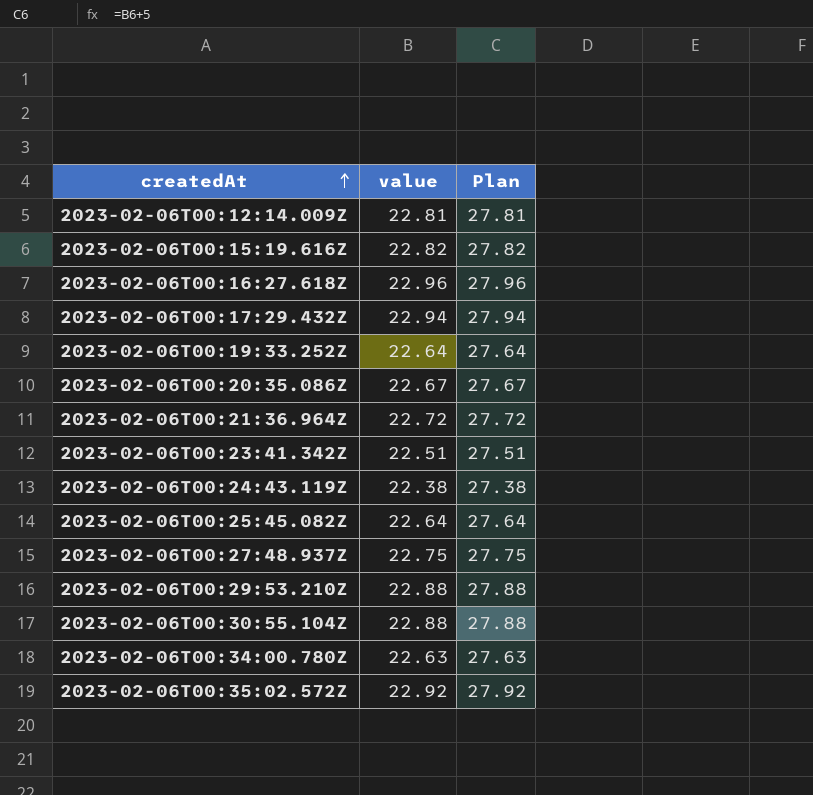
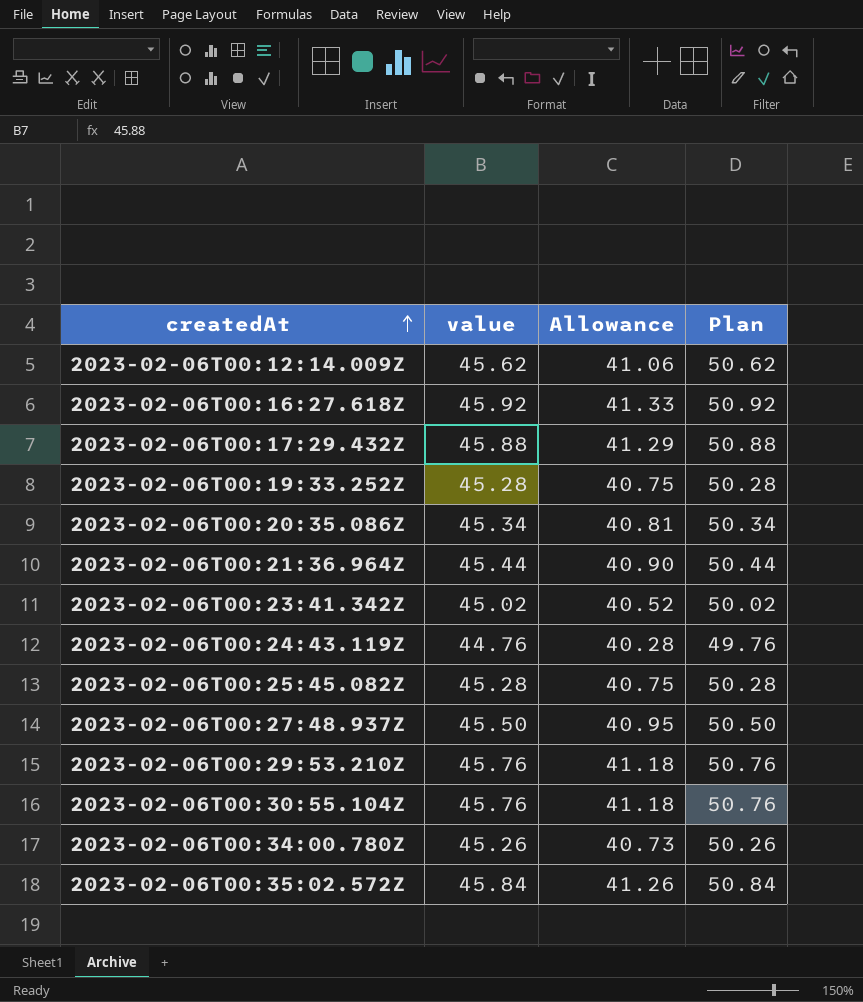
column Allowance | formula: none -> [value] * 0.9
row 2023-02-06T00:15:19.616Z: 22.82 | 27.82 -> none
2023-02-06T00:12:14.009Z | value: 22.81 -> 45.62
2023-02-06T00:12:14.009Z | Plan: 27.81 -> 50.62
2023-02-06T00:16:27.618Z | value: 22.96 -> 45.92
2023-02-06T00:16:27.618Z | Plan: 27.96 -> 50.92
2023-02-06T00:17:29.432Z | value: 22.94 -> 45.88
2023-02-06T00:17:29.432Z | Plan: 27.94 -> 50.88
2023-02-06T00:19:33.252Z | value: 22.64 -> 45.28
2023-02-06T00:19:33.252Z | Plan: 27.64 -> 50.28
2023-02-06T00:20:35.086Z | value: 22.67 -> 45.34
2023-02-06T00:20:35.086Z | Plan: 27.67 -> 50.34
2023-02-06T00:21:36.964Z | value: 22.72 -> 45.44
2023-02-06T00:21:36.964Z | Plan: 27.72 -> 50.44
2023-02-06T00:23:41.342Z | value: 22.51 -> 45.02
2023-02-06T00:23:41.342Z | Plan: 27.51 -> 50.02
2023-02-06T00:24:43.119Z | value: 22.38 -> 44.76
2023-02-06T00:24:43.119Z | Plan: 27.38 -> 49.76
2023-02-06T00:25:45.082Z | value: 22.64 -> 45.28
2023-02-06T00:25:45.082Z | Plan: 27.64 -> 50.28
2023-02-06T00:27:48.937Z | value: 22.75 -> 45.50
2023-02-06T00:27:48.937Z | Plan: 27.75 -> 50.50
2023-02-06T00:29:53.210Z | value: 22.88 -> 45.76
2023-02-06T00:29:53.210Z | Plan: 27.88 -> 50.76
2023-02-06T00:30:55.104Z | value: 22.88 -> 45.76
2023-02-06T00:30:55.104Z | Plan: 27.88 -> 50.76
2023-02-06T00:34:00.780Z | value: 22.63 -> 45.26
2023-02-06T00:34:00.780Z | Plan: 27.63 -> 50.26
2023-02-06T00:35:02.572Z | value: 22.92 -> 45.84
2023-02-06T00:35:02.572Z | Plan: 27.92 -> 50.84

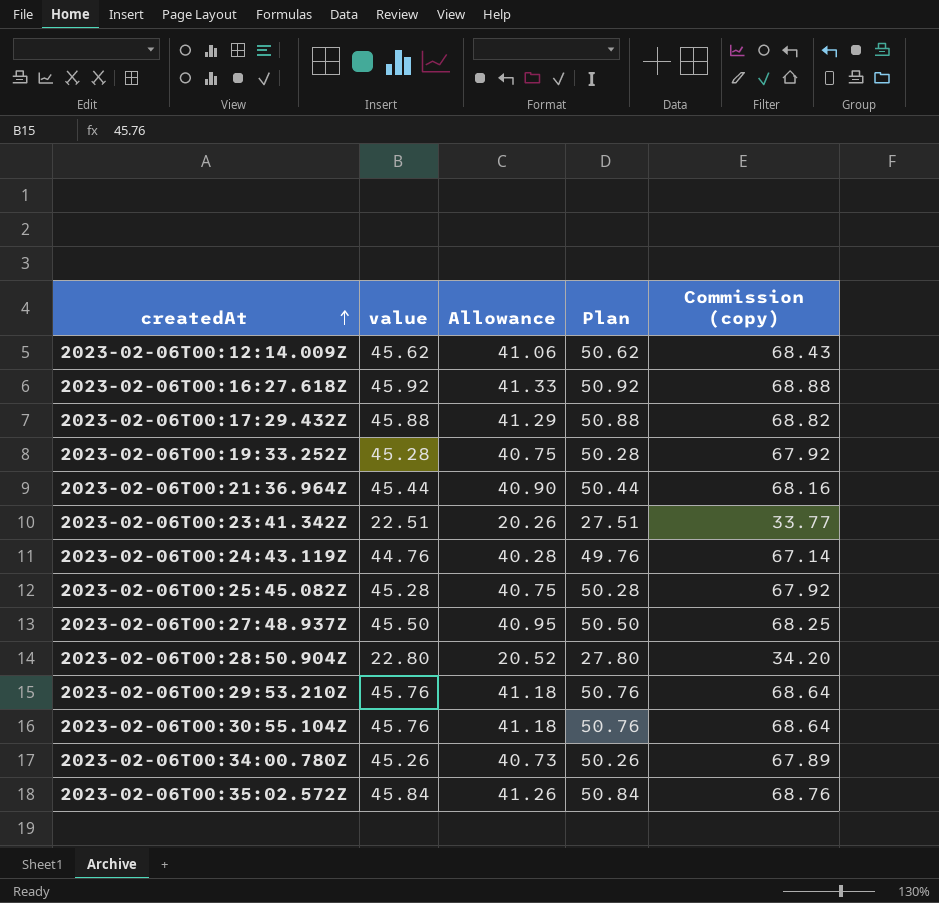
column Commission (copy) | formula: none -> [value] * 1.5
row 2023-02-06T00:20:35.086Z: 45.34 | 40.81 | 50.34 -> none
2023-02-06T00:23:41.342Z | value: 45.02 -> 22.51
2023-02-06T00:23:41.342Z | Allowance: 40.52 -> 20.26
2023-02-06T00:23:41.342Z | Plan: 50.02 -> 27.51
row 2023-02-06T00:28:50.904Z: none -> 22.80 | 20.52 | 27.80 | 34.20

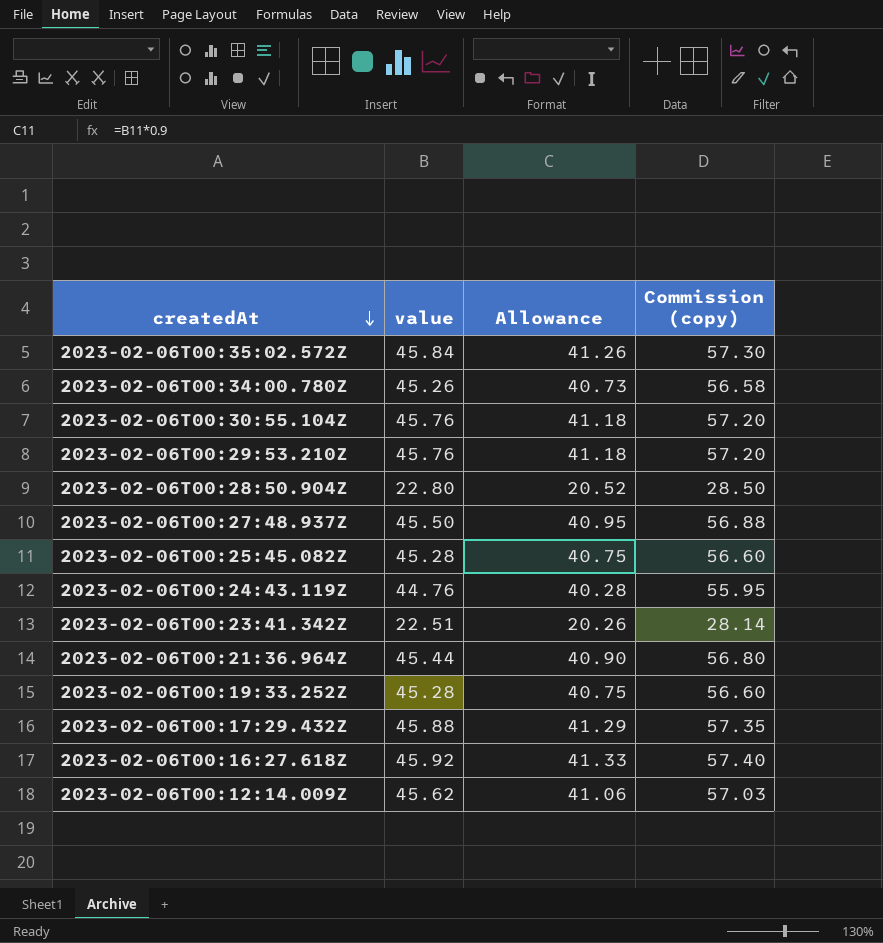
row order: createdAt ascending -> createdAt descending
column Plan | formula: [value] + 5 -> none
column Commission (copy) | formula: [value] * 1.5 -> [value] * 1.25

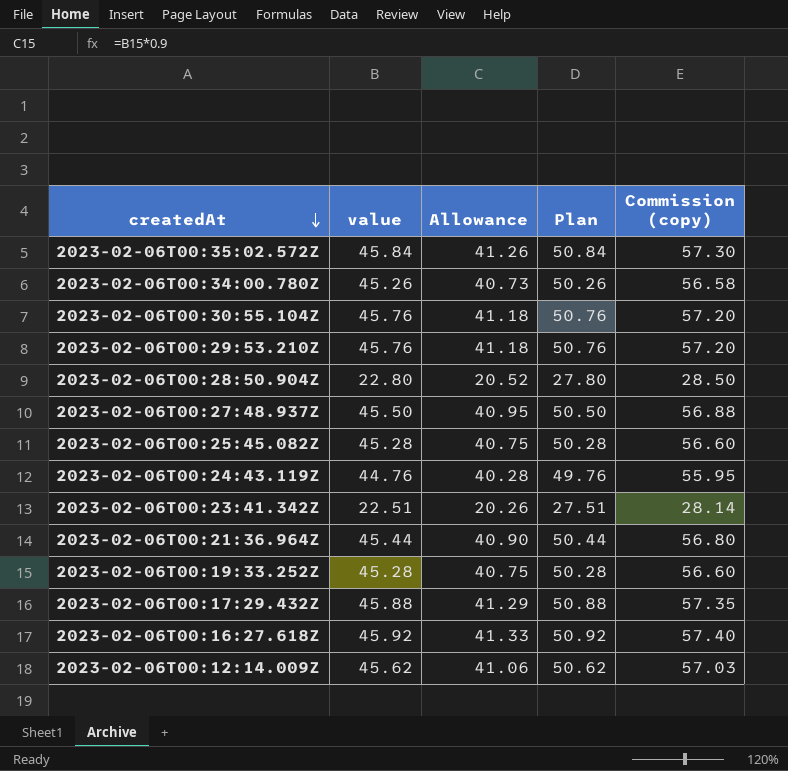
column Plan | formula: none -> [value] + 5

